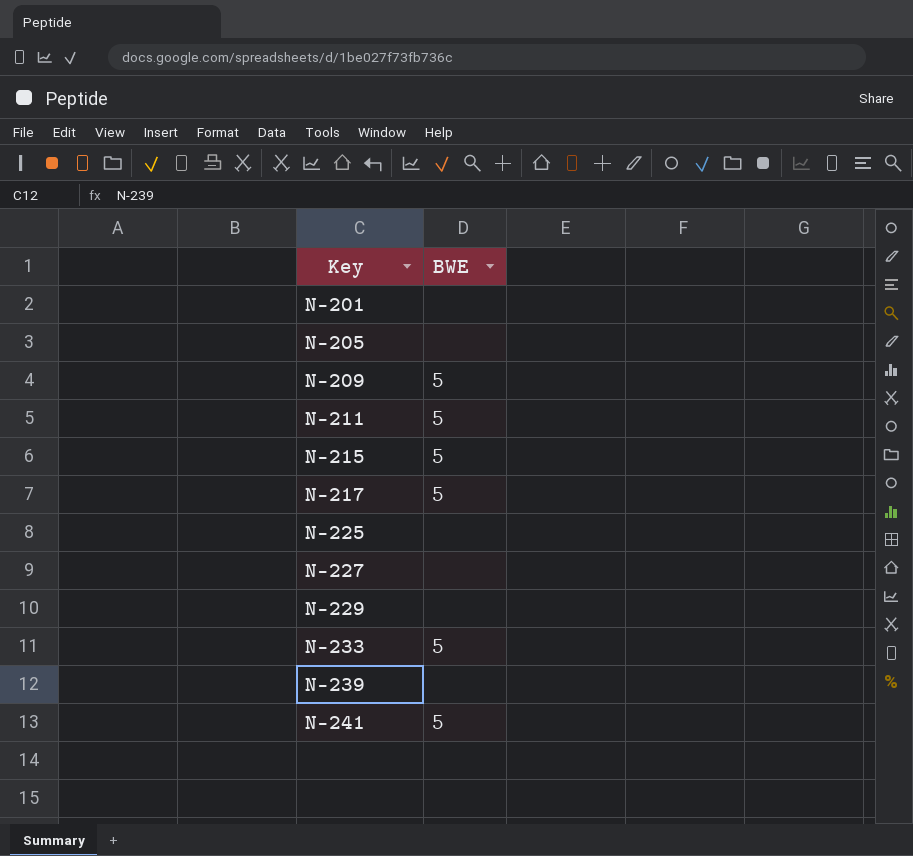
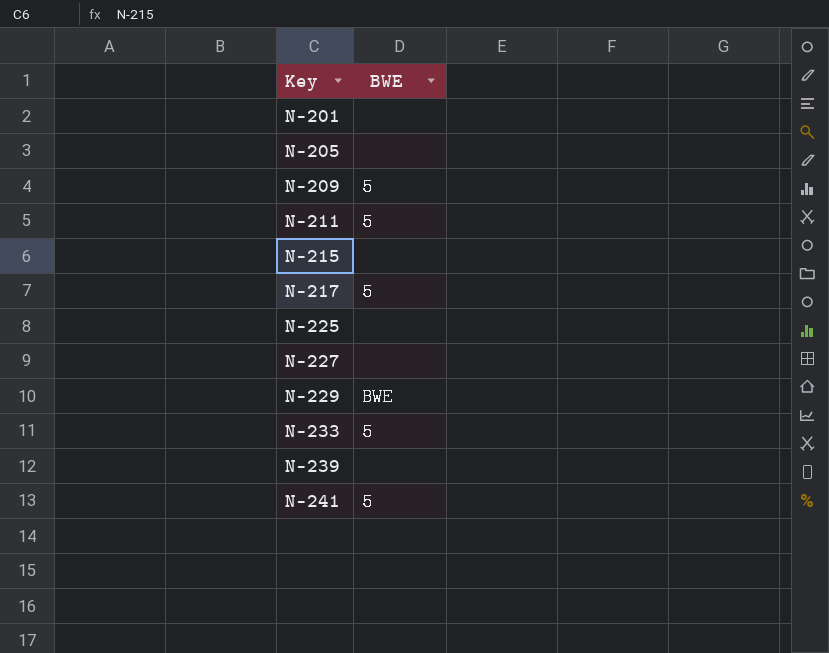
N-215 | BWE: 5 -> none
N-229 | BWE: none -> BWE

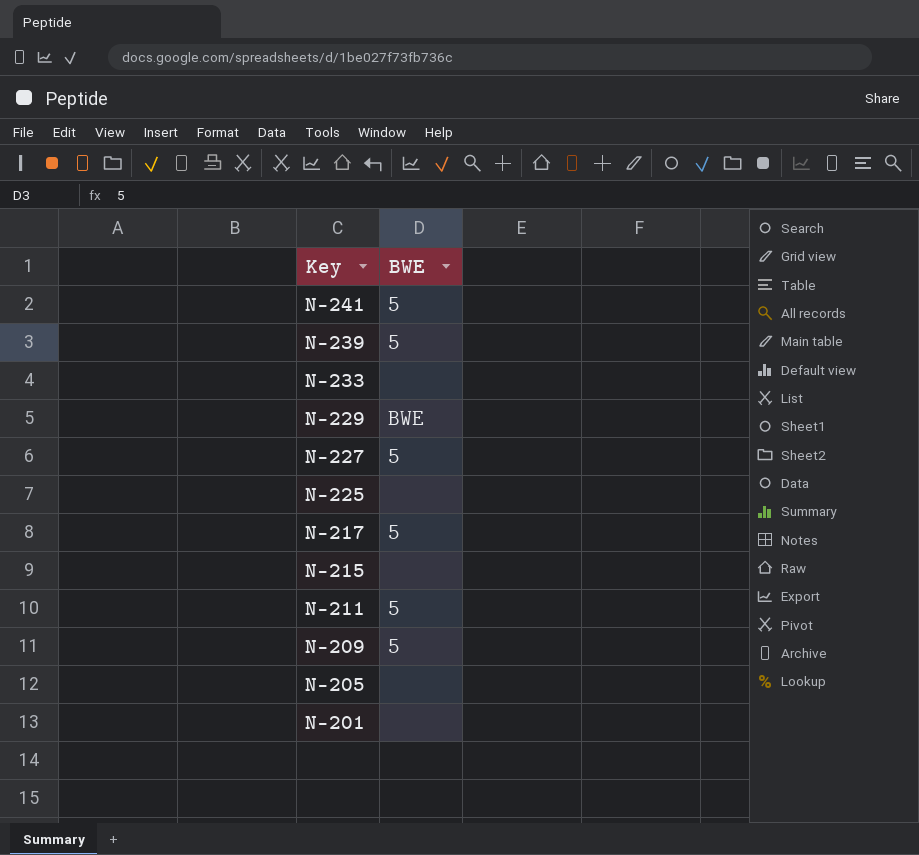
row order: Key ascending -> Key descending
N-239 | BWE: none -> 5
N-233 | BWE: 5 -> none
N-227 | BWE: none -> 5

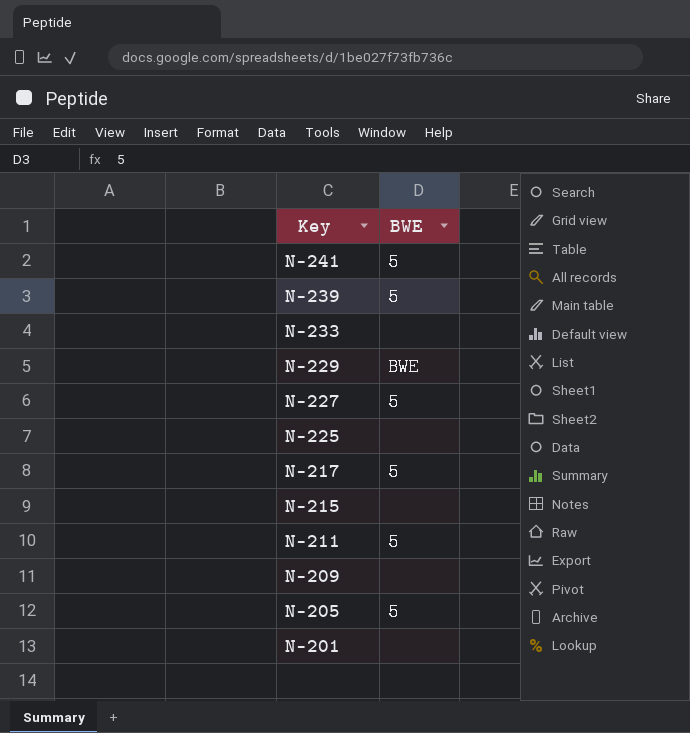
N-209 | BWE: 5 -> none
N-205 | BWE: none -> 5

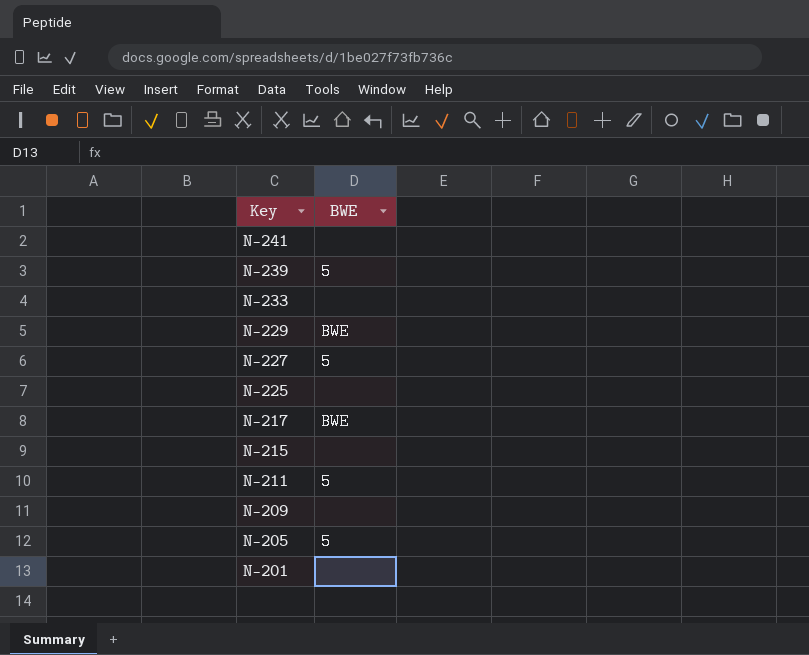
N-241 | BWE: 5 -> none
N-217 | BWE: 5 -> BWE

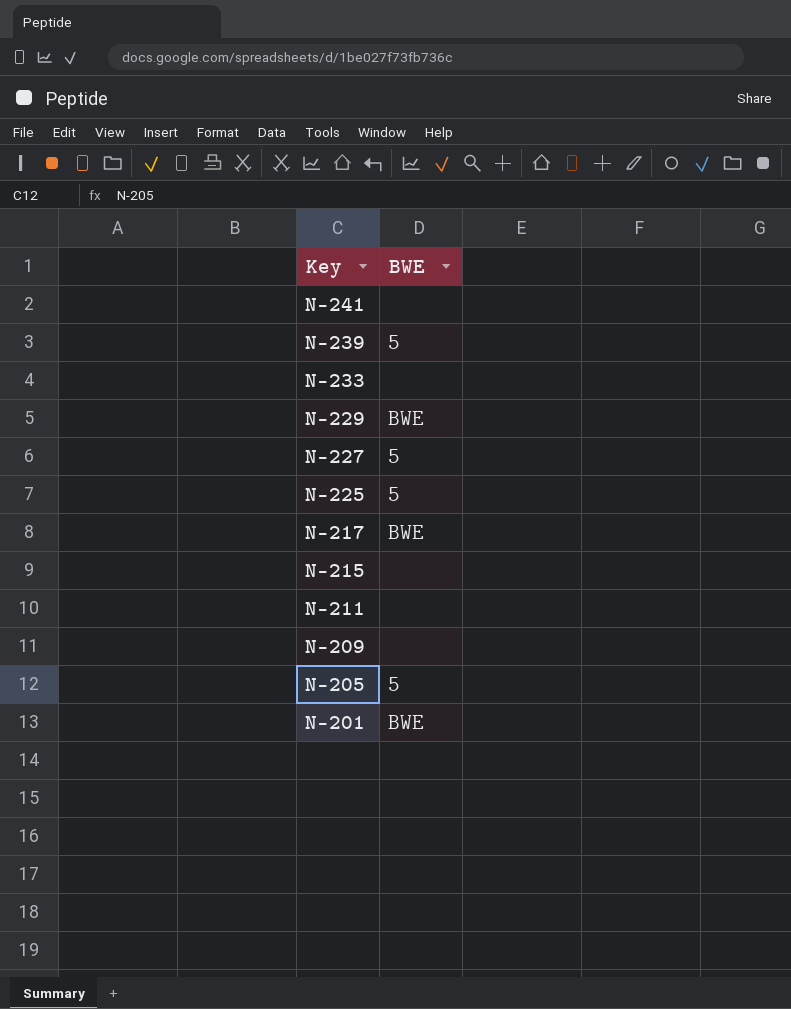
N-225 | BWE: none -> 5
N-211 | BWE: 5 -> none
N-201 | BWE: none -> BWE

